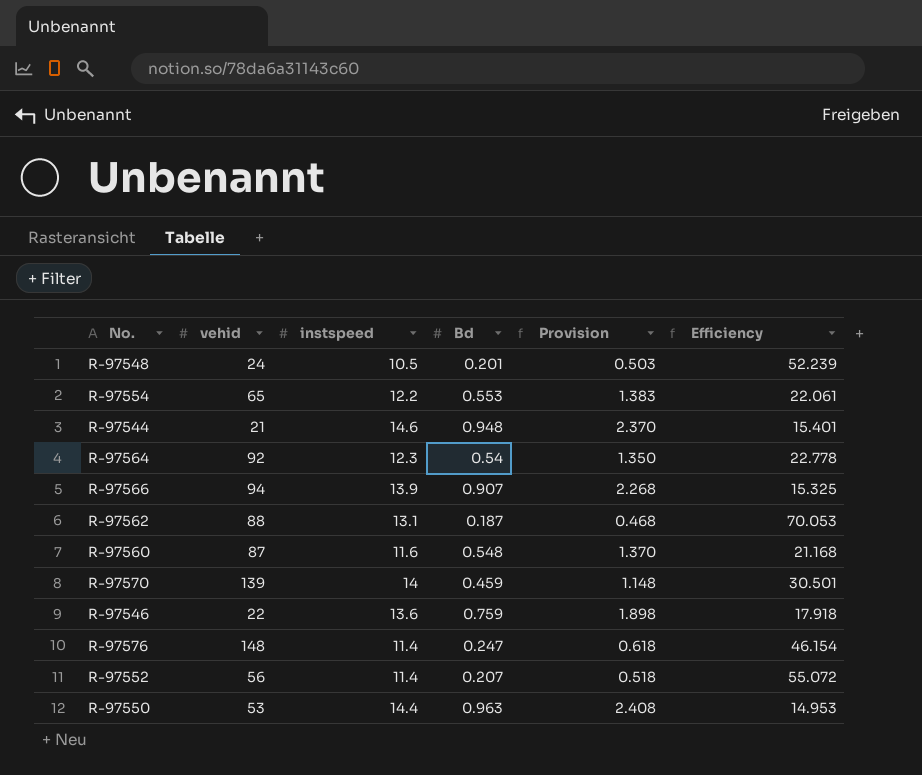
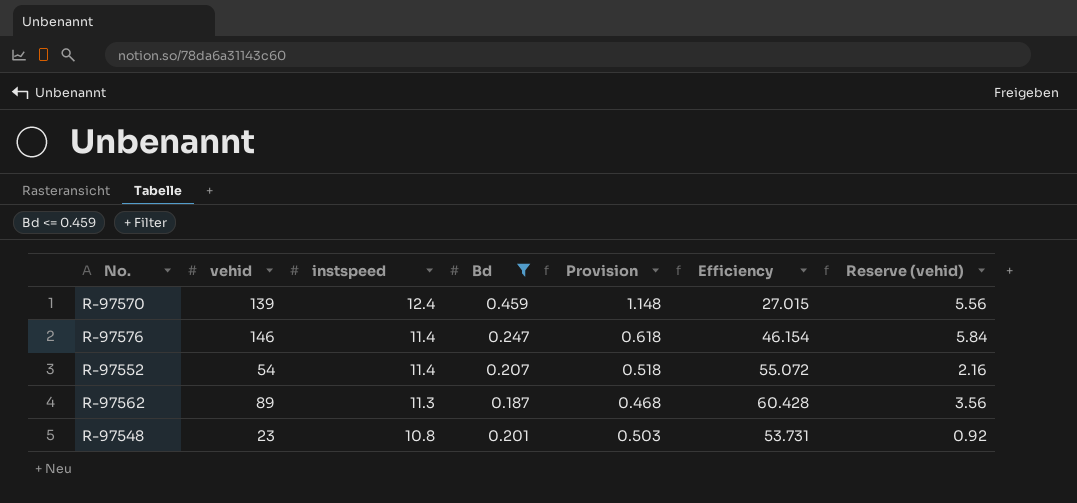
filter: none -> Bd <= 0.459
row order: none -> instspeed descending
column Reserve (vehid) | formula: none -> [vehid] * 0.04
R-97570 | instspeed: 14 -> 12.4
R-97570 | Efficiency: 30.501 -> 27.015
R-97576 | vehid: 148 -> 146
R-97552 | vehid: 56 -> 54
R-97562 | vehid: 88 -> 89
R-97562 | instspeed: 13.1 -> 11.3
R-97562 | Efficiency: 70.053 -> 60.428
R-97548 | vehid: 24 -> 23
R-97548 | instspeed: 10.5 -> 10.8
R-97548 | Efficiency: 52.239 -> 53.731

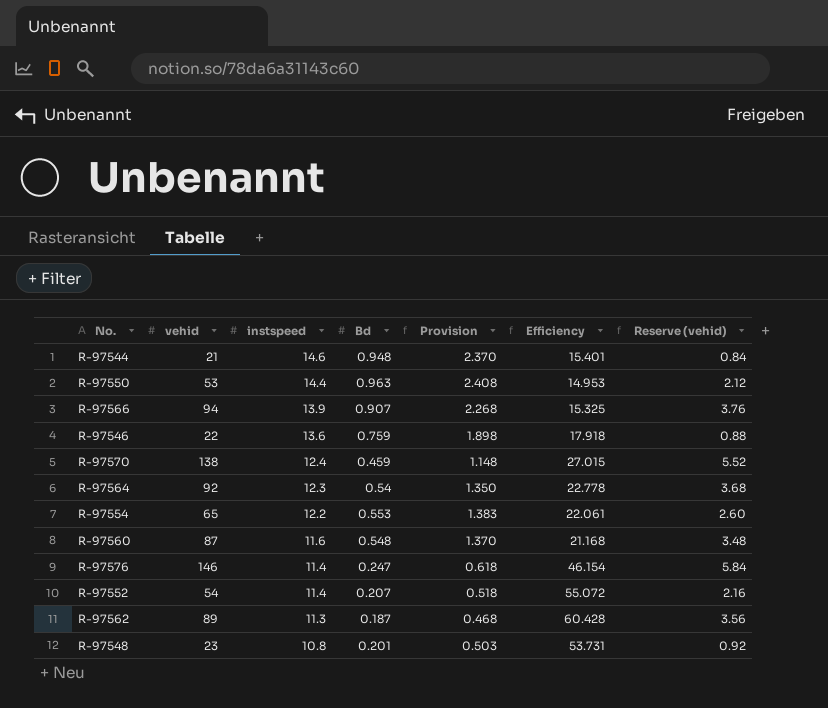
filter: Bd <= 0.459 -> none
R-97570 | vehid: 139 -> 138
R-97570 | Reserve (vehid): 5.56 -> 5.52

